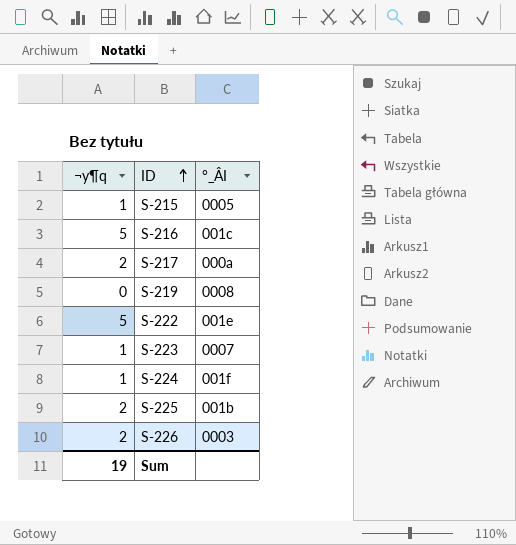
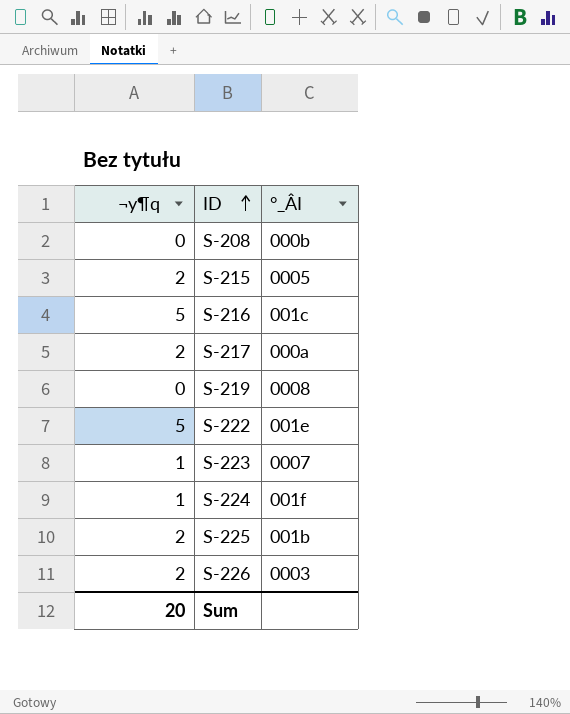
row S-208: none -> 0 | 000b
S-215 | ¬y¶q: 1 -> 2
Sum | ¬y¶q: 19 -> 20

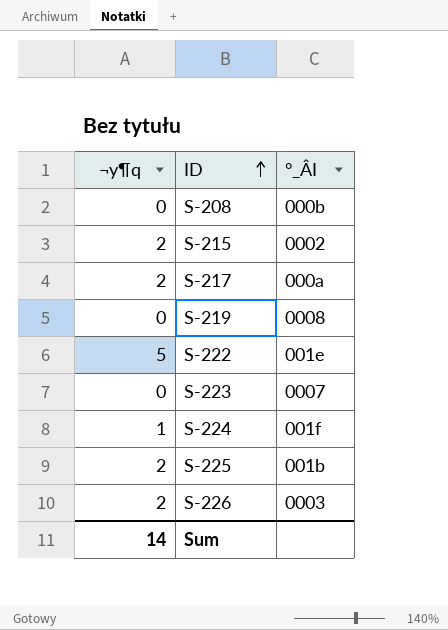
row S-216: 5 | 001c -> none
S-215 | °_ÂI: 0005 -> 0002
S-223 | ¬y¶q: 1 -> 0
Sum | ¬y¶q: 20 -> 14

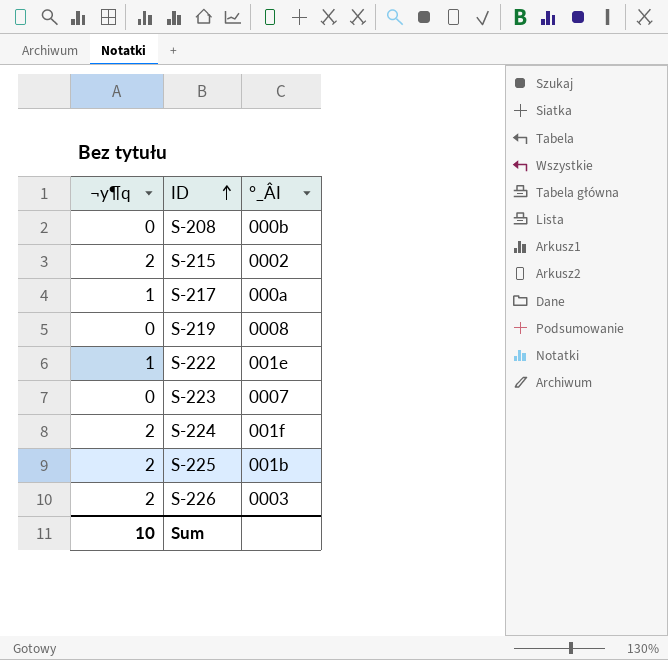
S-217 | ¬y¶q: 2 -> 1
S-222 | ¬y¶q: 5 -> 1
S-224 | ¬y¶q: 1 -> 2
Sum | ¬y¶q: 14 -> 10

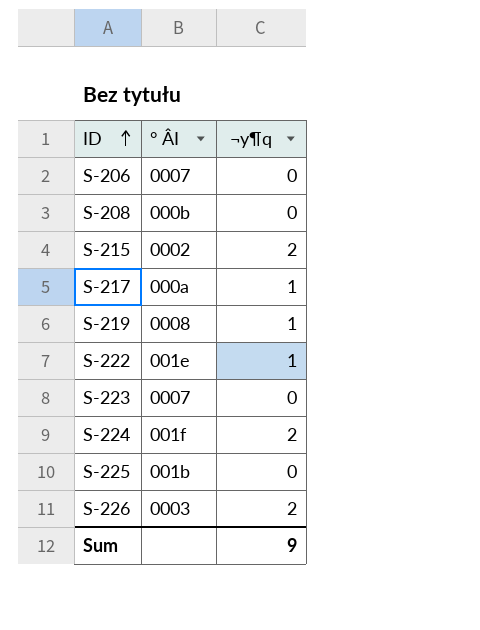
column name: °_ÂI -> ° ÂI
column ¬y¶q | position: 1 -> 3
row S-206: none -> 0007 | 0
S-219 | ¬y¶q: 0 -> 1
S-225 | ¬y¶q: 2 -> 0
Sum | ¬y¶q: 10 -> 9

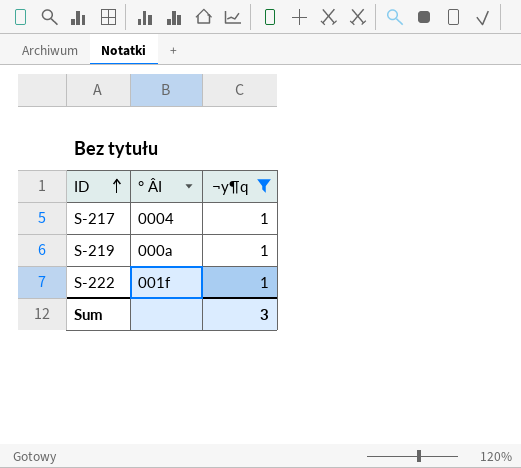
filter: none -> ¬y¶q = 1
S-217 | ° ÂI: 000a -> 0004
S-219 | ° ÂI: 0008 -> 000a
S-222 | ° ÂI: 001e -> 001f
Sum | ¬y¶q: 9 -> 3

